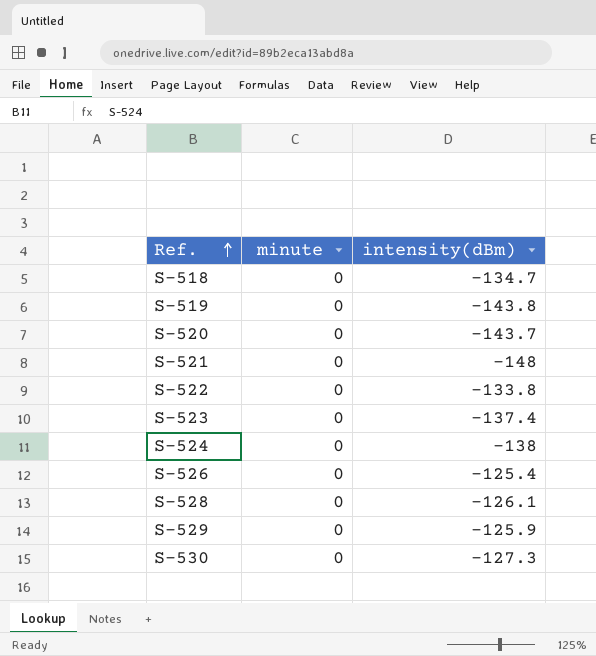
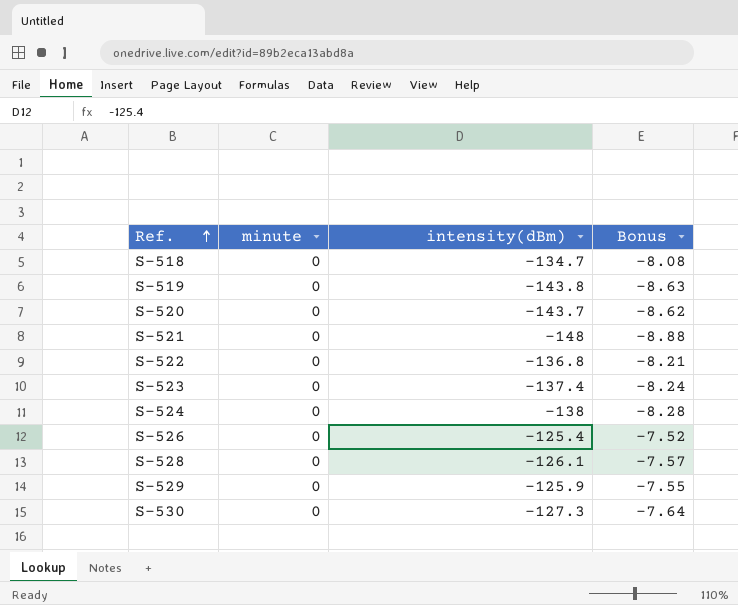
column Bonus | formula: none -> [intensity(dBm)] * 0.06
S-522 | intensity(dBm): -133.8 -> -136.8

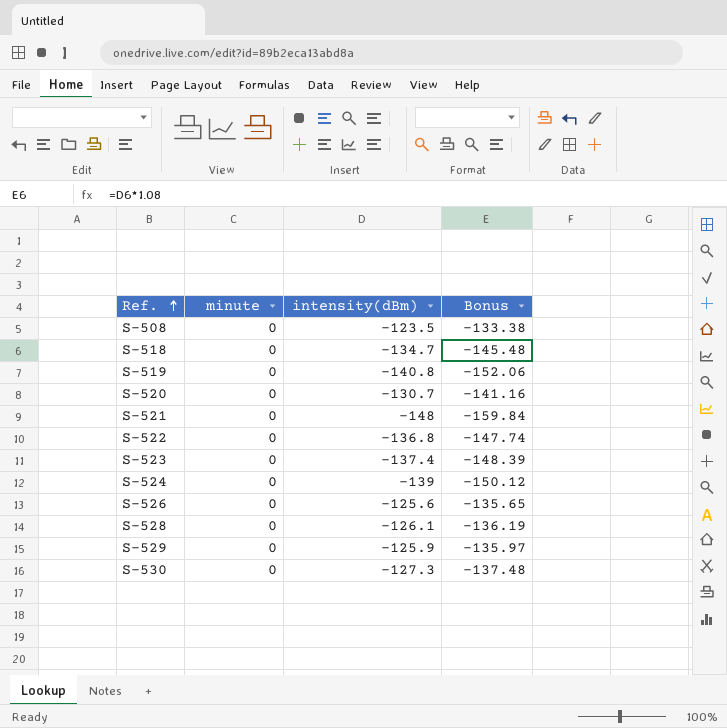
column Bonus | formula: [intensity(dBm)] * 0.06 -> [intensity(dBm)] * 1.08
row S-508: none -> 0 | -123.5 | -133.38
S-519 | intensity(dBm): -143.8 -> -140.8
S-520 | intensity(dBm): -143.7 -> -130.7
S-524 | intensity(dBm): -138 -> -139
S-526 | intensity(dBm): -125.4 -> -125.6

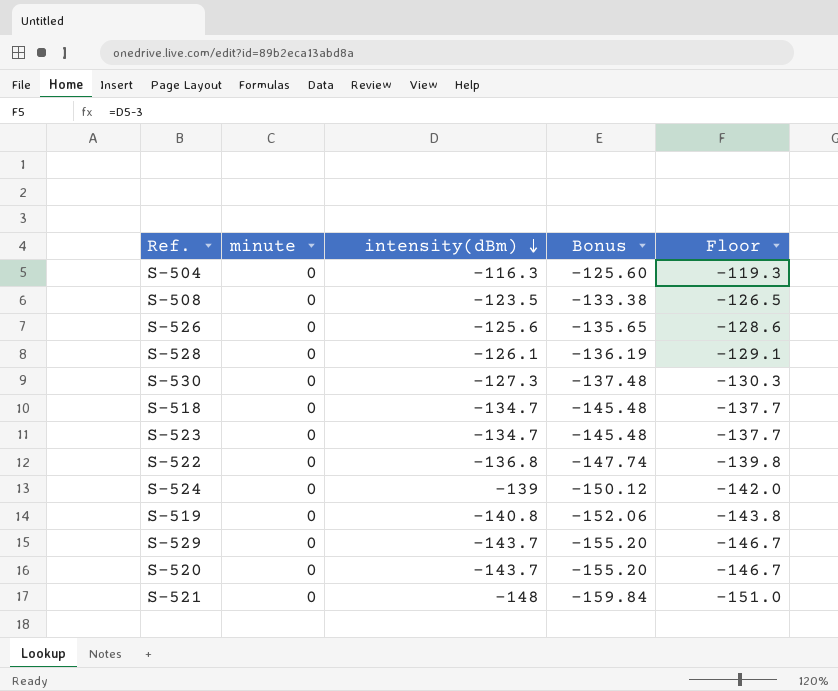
row order: Ref. ascending -> intensity(dBm) descending
column Floor | formula: none -> [intensity(dBm)] - 3
row S-504: none -> 0 | -116.3 | -125.60 | -119.3
S-523 | intensity(dBm): -137.4 -> -134.7
S-523 | Bonus: -148.39 -> -145.48
S-529 | intensity(dBm): -125.9 -> -143.7
S-529 | Bonus: -135.97 -> -155.20
S-520 | intensity(dBm): -130.7 -> -143.7
S-520 | Bonus: -141.16 -> -155.20

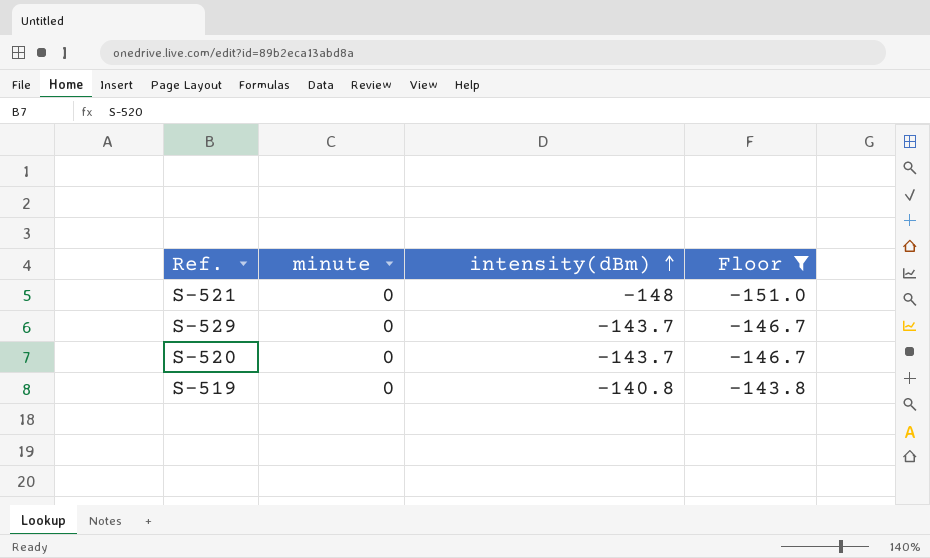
filter: none -> Floor <= -143.8
row order: intensity(dBm) descending -> intensity(dBm) ascending
column Bonus | formula: [intensity(dBm)] * 1.08 -> none

